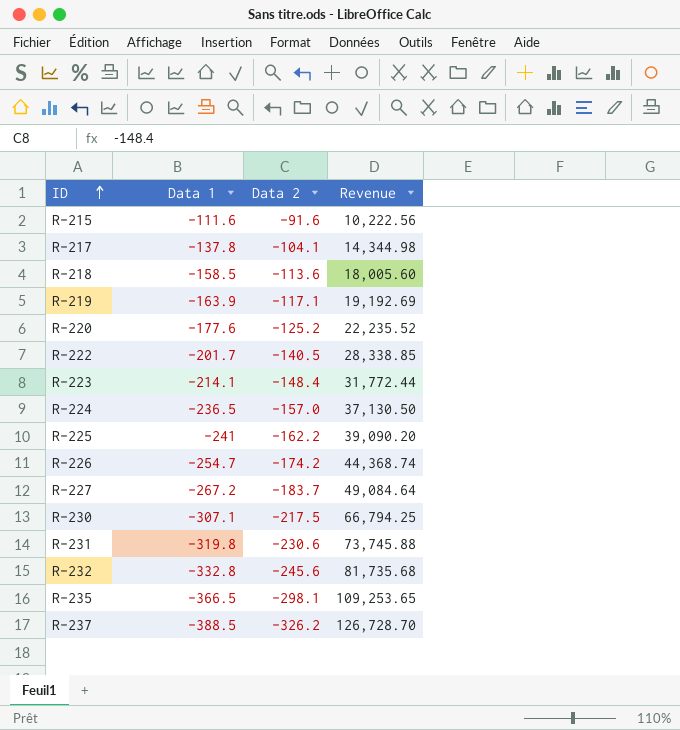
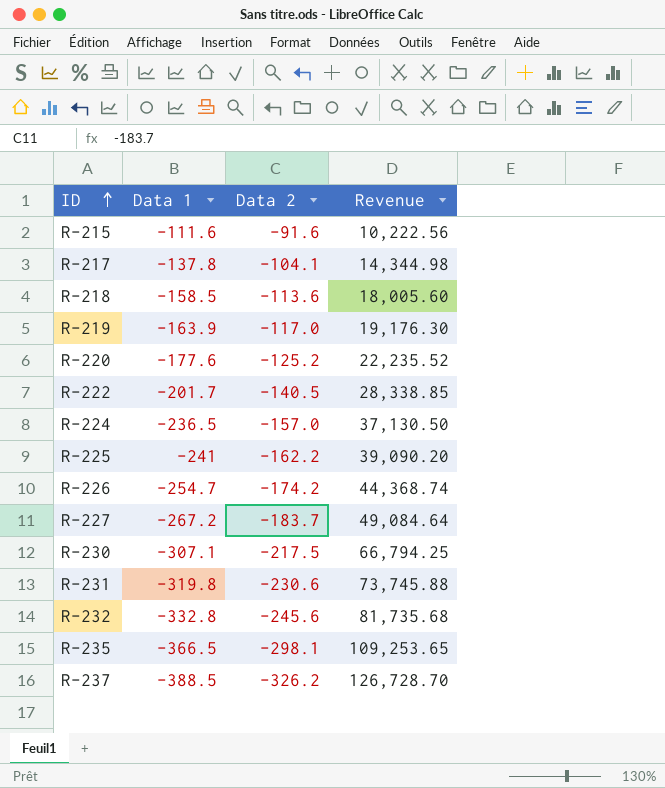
row R-223: -214.1 | -148.4 | 31,772.44 -> none
R-219 | Data 2: -117.1 -> -117.0
R-219 | Revenue: 19,192.69 -> 19,176.30

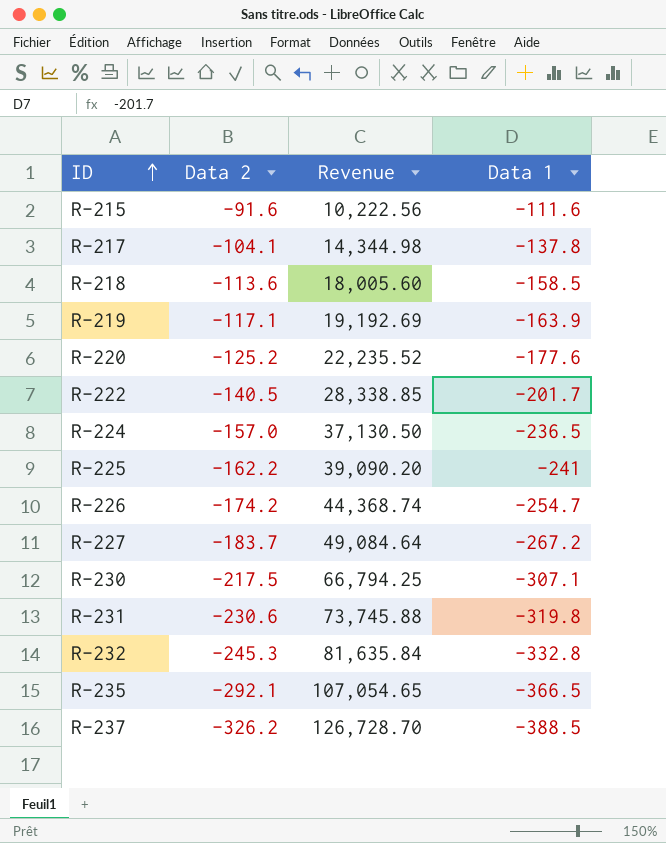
column Data 1 | position: 2 -> 4
R-219 | Data 2: -117.0 -> -117.1
R-219 | Revenue: 19,176.30 -> 19,192.69
R-232 | Data 2: -245.6 -> -245.3
R-232 | Revenue: 81,735.68 -> 81,635.84
R-235 | Data 2: -298.1 -> -292.1
R-235 | Revenue: 109,253.65 -> 107,054.65

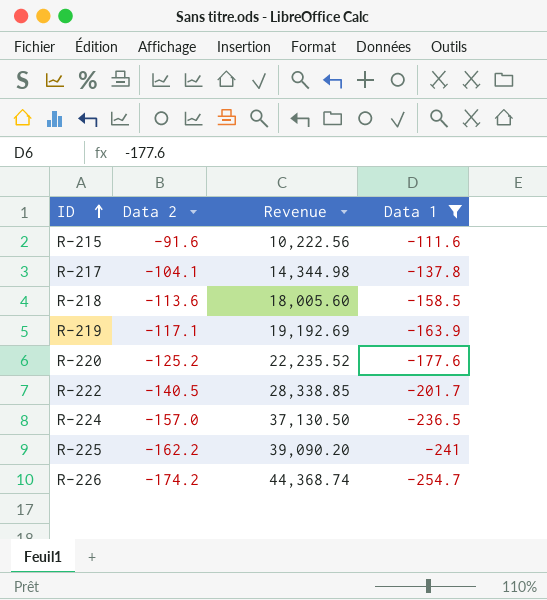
filter: none -> Data 1 >= -254.7

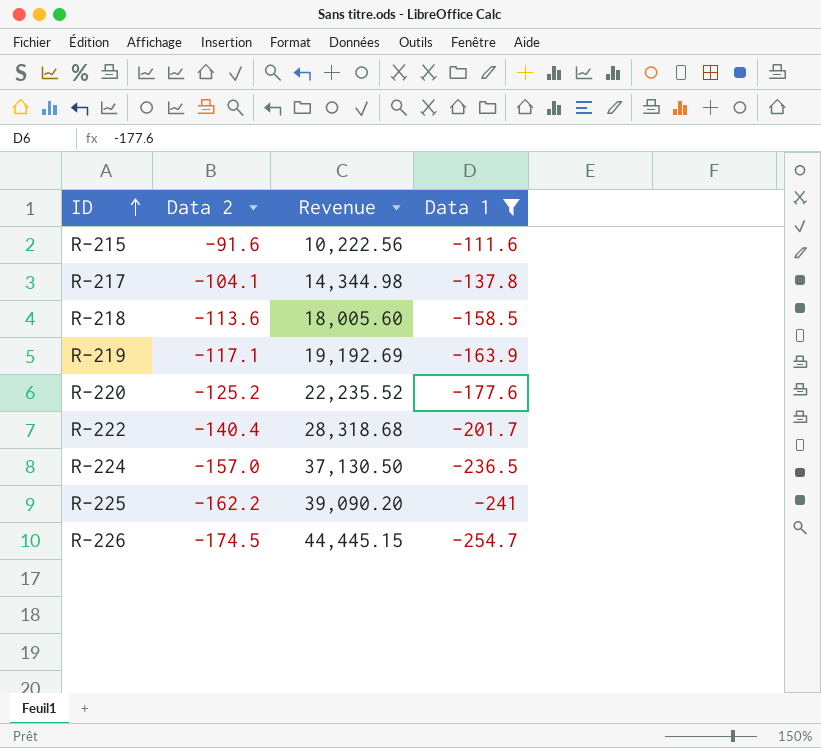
R-222 | Data 2: -140.5 -> -140.4
R-222 | Revenue: 28,338.85 -> 28,318.68
R-226 | Data 2: -174.2 -> -174.5
R-226 | Revenue: 44,368.74 -> 44,445.15

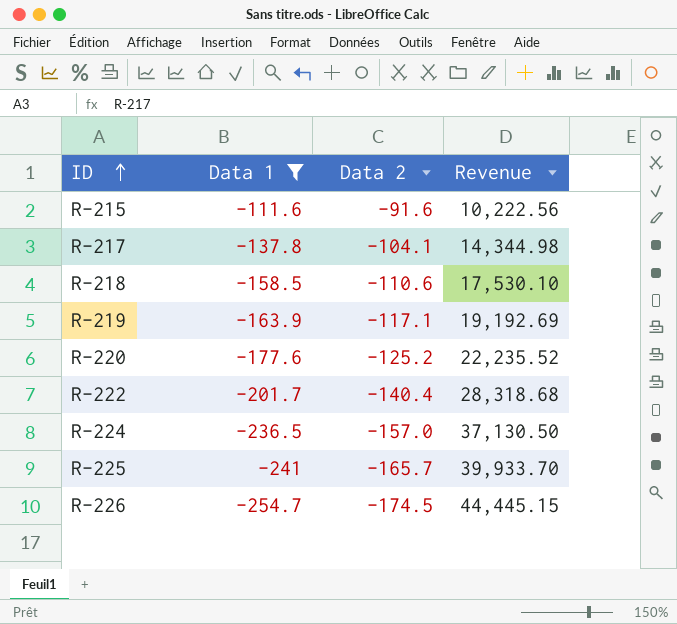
column Data 1 | position: 4 -> 2
R-218 | Data 2: -113.6 -> -110.6
R-218 | Revenue: 18,005.60 -> 17,530.10
R-225 | Data 2: -162.2 -> -165.7
R-225 | Revenue: 39,090.20 -> 39,933.70

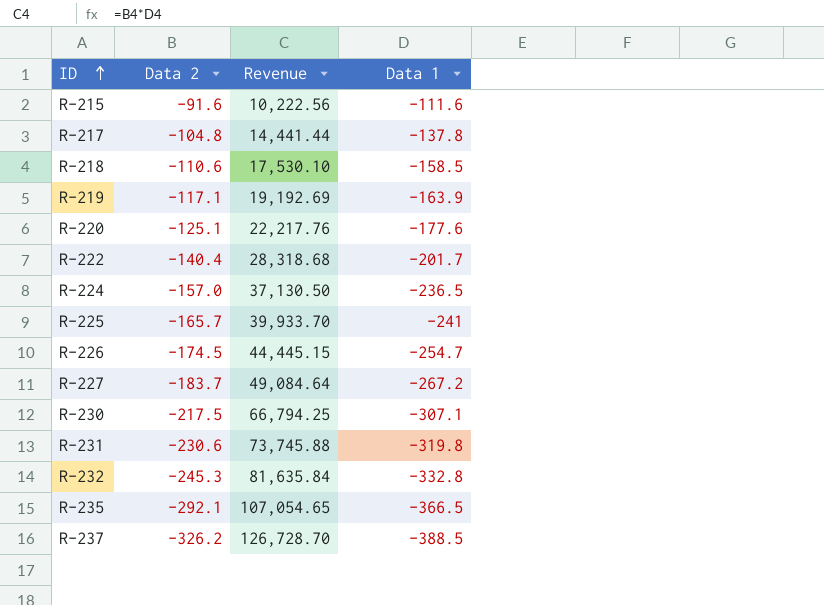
filter: Data 1 >= -254.7 -> none
column Data 1 | position: 2 -> 4
R-217 | Data 2: -104.1 -> -104.8
R-217 | Revenue: 14,344.98 -> 14,441.44
R-220 | Data 2: -125.2 -> -125.1
R-220 | Revenue: 22,235.52 -> 22,217.76

